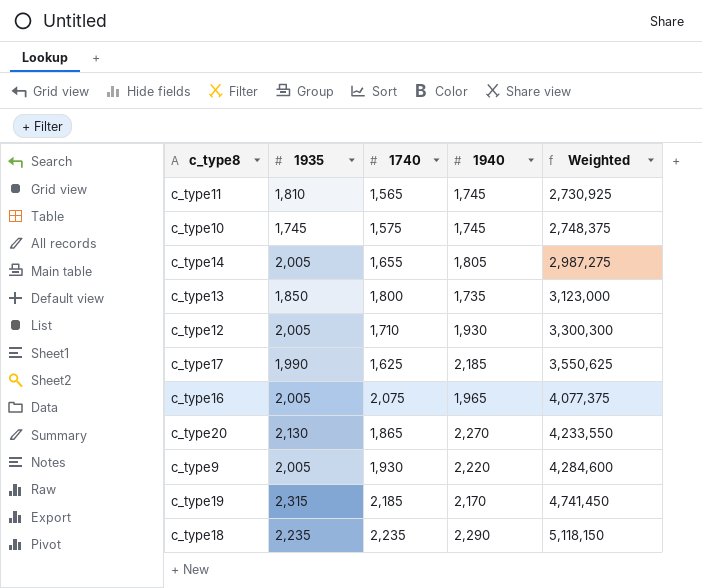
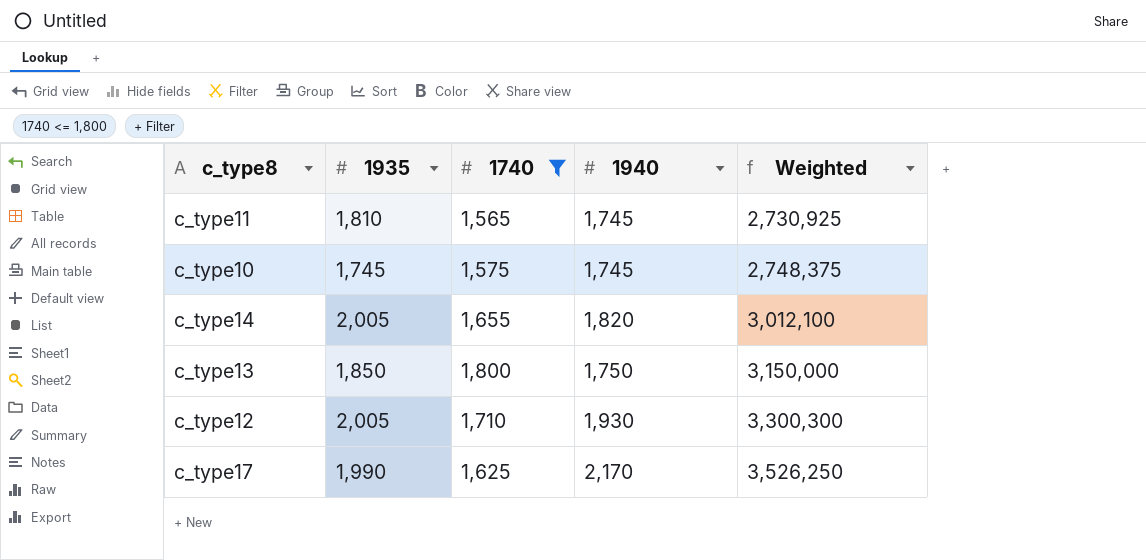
filter: none -> 1740 <= 1,800
c_type14 | 1940: 1,805 -> 1,820
c_type14 | Weighted: 2,987,275 -> 3,012,100
c_type13 | 1940: 1,735 -> 1,750
c_type13 | Weighted: 3,123,000 -> 3,150,000
c_type17 | 1940: 2,185 -> 2,170
c_type17 | Weighted: 3,550,625 -> 3,526,250

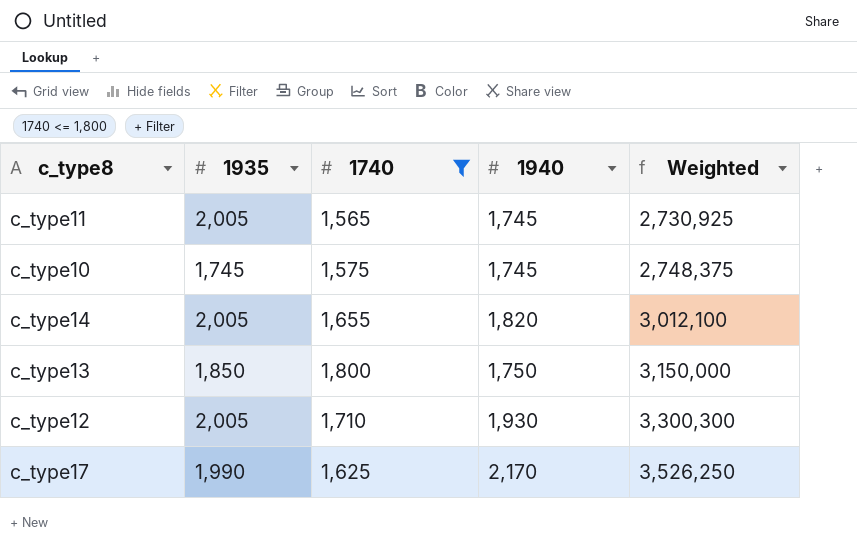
c_type11 | 1935: 1,810 -> 2,005

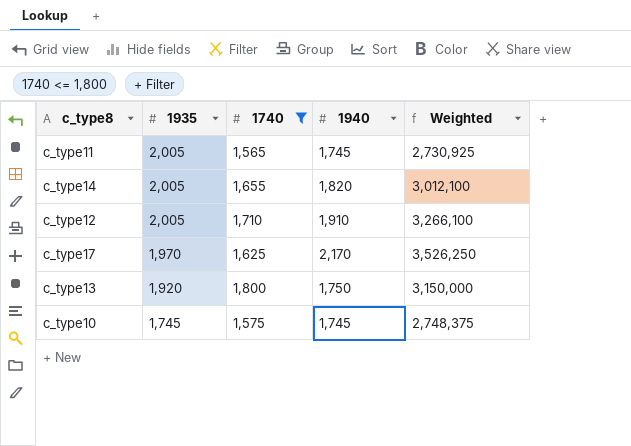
row order: Weighted ascending -> 1935 descending
c_type12 | 1940: 1,930 -> 1,910
c_type12 | Weighted: 3,300,300 -> 3,266,100
c_type17 | 1935: 1,990 -> 1,970
c_type13 | 1935: 1,850 -> 1,920

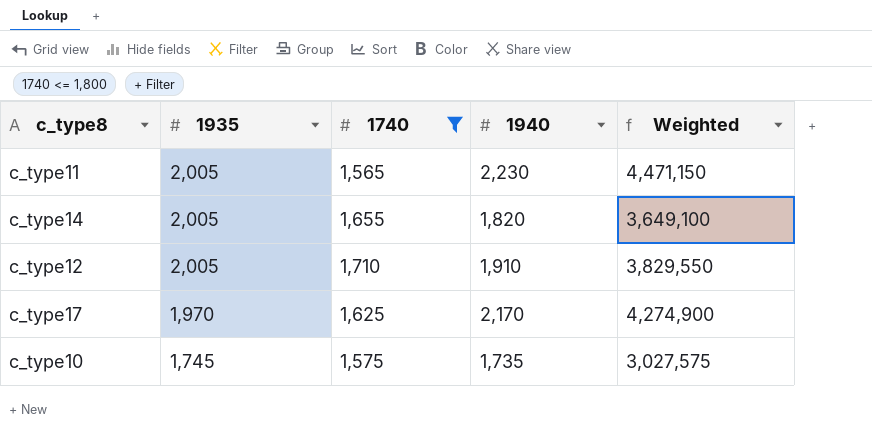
column Weighted | formula: [1740] * [1940] -> [1935] * [1940]
row c_type13: 1,920 | 1,800 | 1,750 | 3,150,000 -> none
c_type11 | 1940: 1,745 -> 2,230
c_type10 | 1940: 1,745 -> 1,735

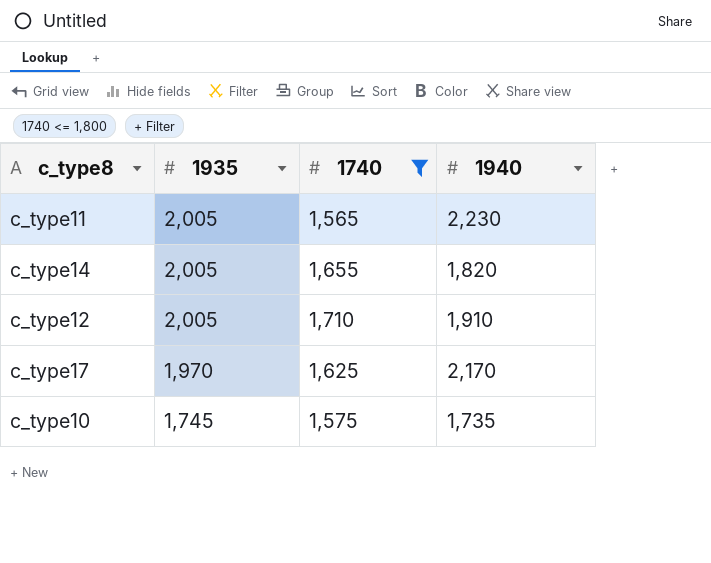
column Weighted | formula: [1935] * [1940] -> none

